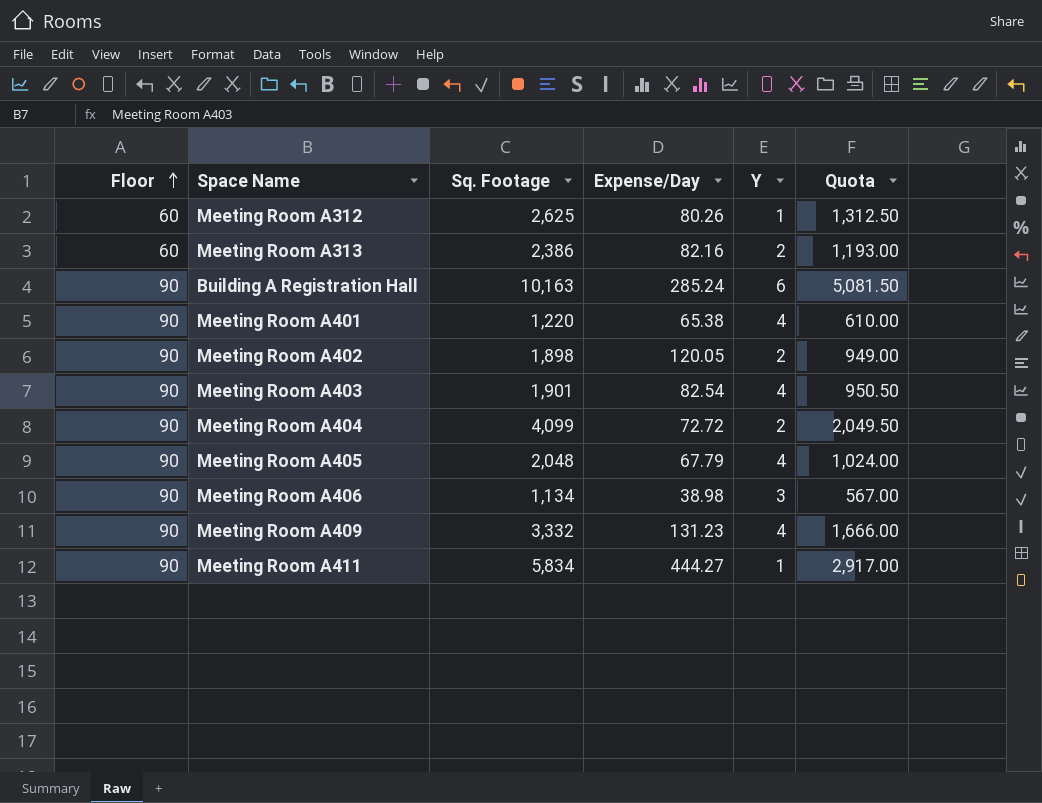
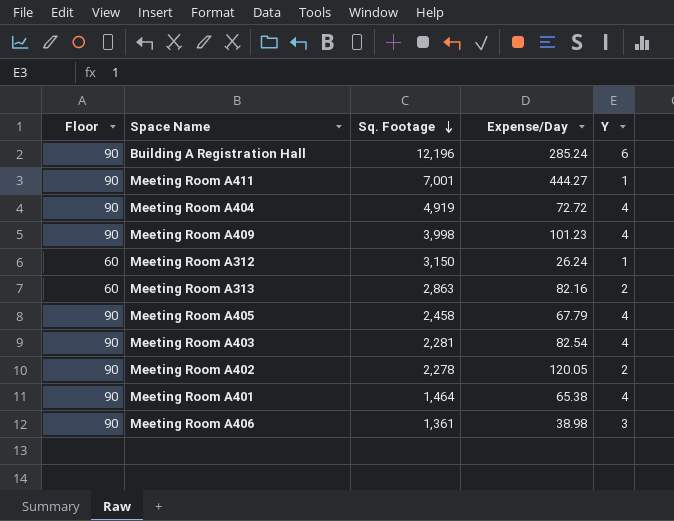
row order: Floor ascending -> Sq. Footage descending
column Quota | formula: [Sq. Footage] * 0.5 -> none
Building A Registration Hall | Sq. Footage: 10,163 -> 12,196
Meeting Room A411 | Sq. Footage: 5,834 -> 7,001
Meeting Room A404 | Sq. Footage: 4,099 -> 4,919
Meeting Room A404 | Y: 2 -> 4
Meeting Room A409 | Sq. Footage: 3,332 -> 3,998
Meeting Room A409 | Expense/Day: 131.23 -> 101.23
Meeting Room A312 | Sq. Footage: 2,625 -> 3,150
Meeting Room A312 | Expense/Day: 80.26 -> 26.24
Meeting Room A313 | Sq. Footage: 2,386 -> 2,863
Meeting Room A405 | Sq. Footage: 2,048 -> 2,458
Meeting Room A403 | Sq. Footage: 1,901 -> 2,281
Meeting Room A402 | Sq. Footage: 1,898 -> 2,278
Meeting Room A401 | Sq. Footage: 1,220 -> 1,464
Meeting Room A406 | Sq. Footage: 1,134 -> 1,361

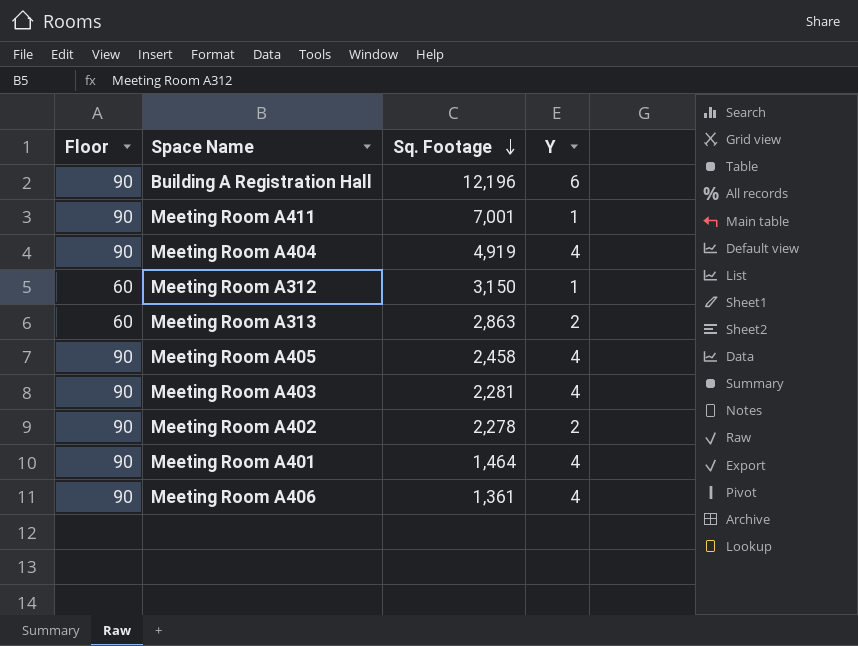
column Expense/Day | position: 4 -> none
row Meeting Room A409: 90 | 3,998 | 101.23 | 4 -> none
Meeting Room A406 | Y: 3 -> 4

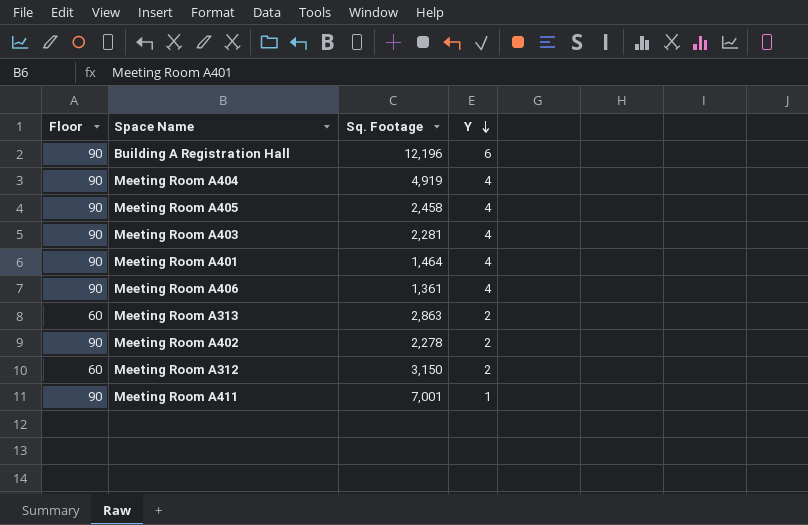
row order: Sq. Footage descending -> Y descending
Meeting Room A312 | Y: 1 -> 2

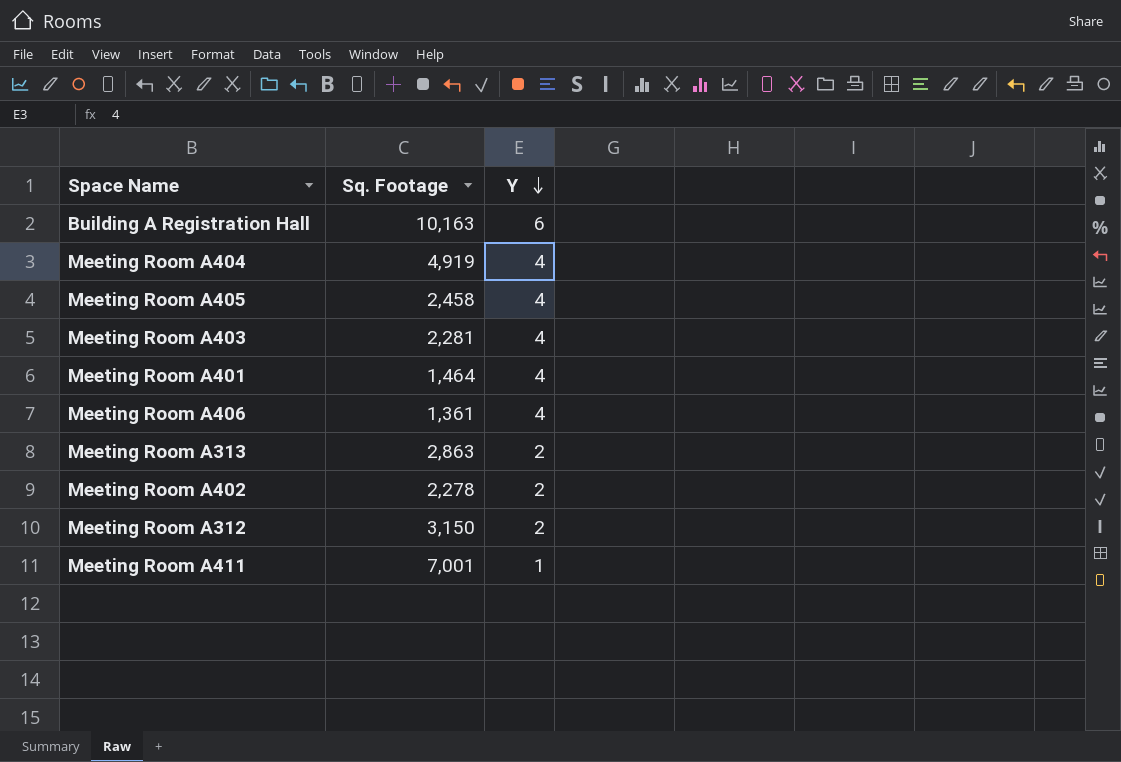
column Floor | position: 1 -> none
Building A Registration Hall | Sq. Footage: 12,196 -> 10,163

